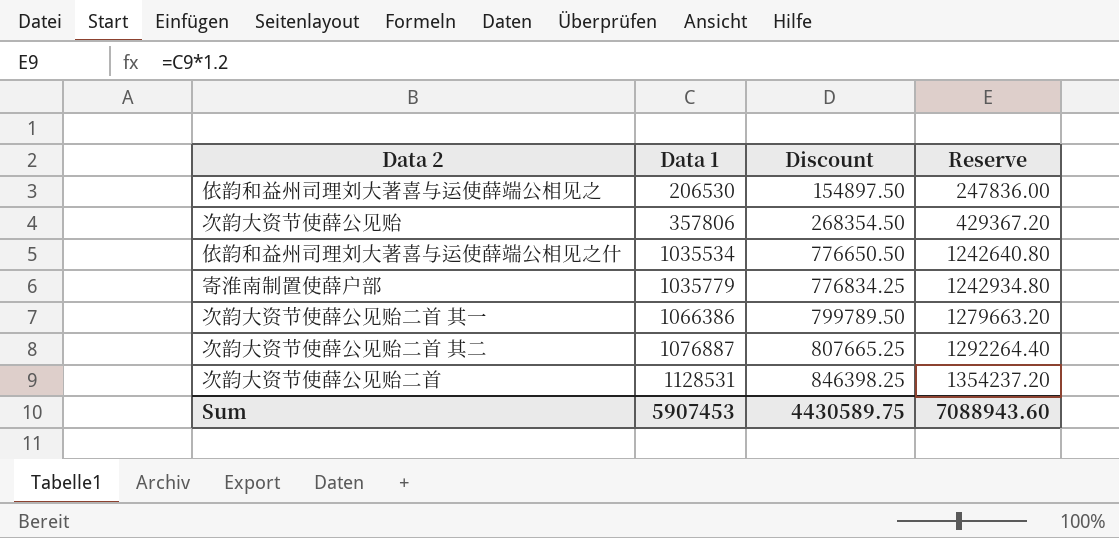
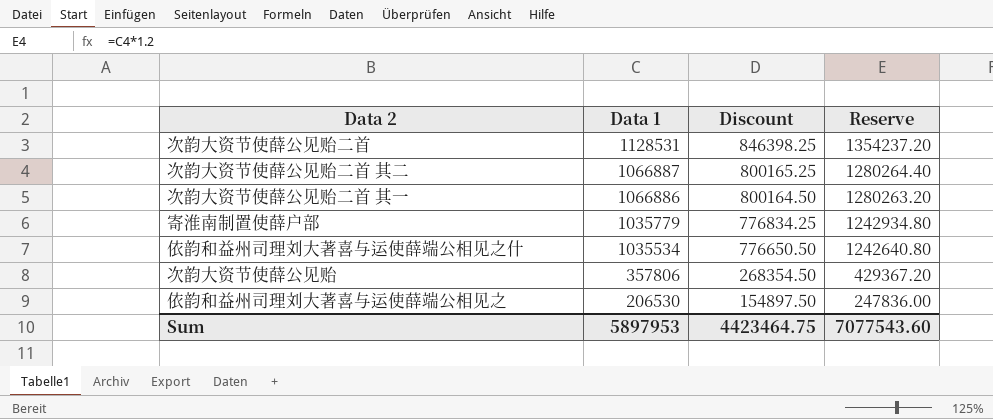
row order: Data 1 ascending -> Data 1 descending
次韵大资节使薛公见贻二首 其二 | Data 1: 1076887 -> 1066887
次韵大资节使薛公见贻二首 其二 | Discount: 807665.25 -> 800165.25
次韵大资节使薛公见贻二首 其二 | Reserve: 1292264.40 -> 1280264.40
次韵大资节使薛公见贻二首 其一 | Data 1: 1066386 -> 1066886
次韵大资节使薛公见贻二首 其一 | Discount: 799789.50 -> 800164.50
次韵大资节使薛公见贻二首 其一 | Reserve: 1279663.20 -> 1280263.20
Sum | Data 1: 5907453 -> 5897953
Sum | Discount: 4430589.75 -> 4423464.75
Sum | Reserve: 7088943.60 -> 7077543.60

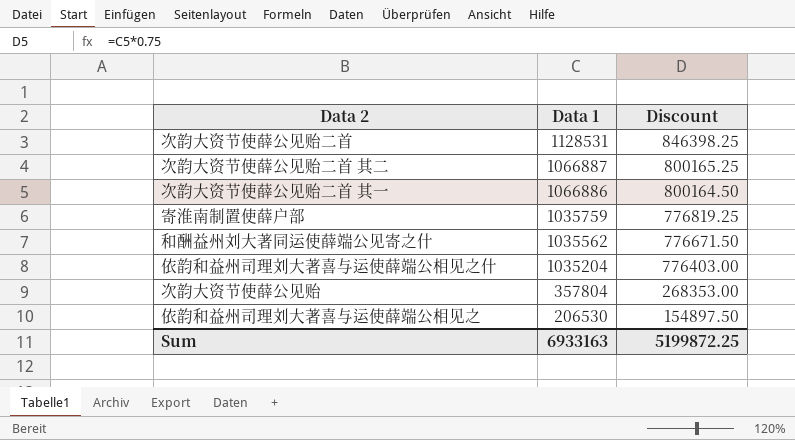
column Reserve | formula: [Data 1] * 1.2 -> none
寄淮南制置使薛户部 | Data 1: 1035779 -> 1035759
寄淮南制置使薛户部 | Discount: 776834.25 -> 776819.25
row 和酬益州刘大著同运使薛端公见寄之什: none -> 1035562 | 776671.50
依韵和益州司理刘大著喜与运使薛端公相见之什 | Data 1: 1035534 -> 1035204
依韵和益州司理刘大著喜与运使薛端公相见之什 | Discount: 776650.50 -> 776403.00
次韵大资节使薛公见贻 | Data 1: 357806 -> 357804
次韵大资节使薛公见贻 | Discount: 268354.50 -> 268353.00
Sum | Data 1: 5897953 -> 6933163
Sum | Discount: 4423464.75 -> 5199872.25

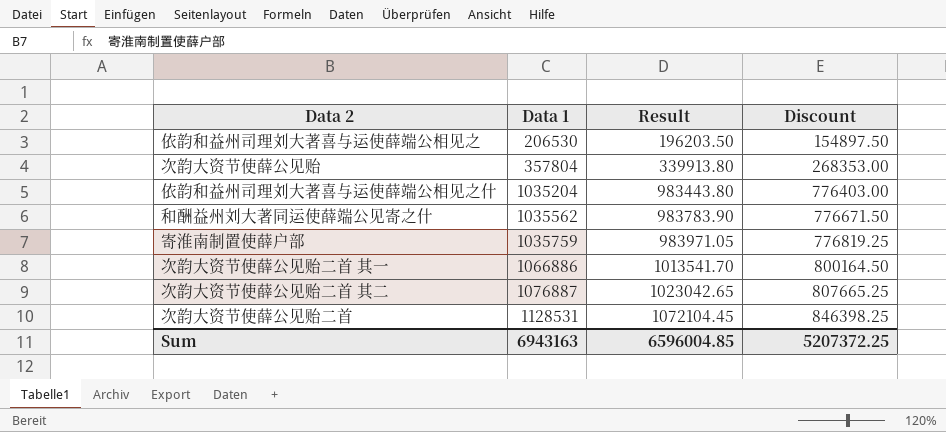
row order: Data 1 descending -> Data 1 ascending
column Result | formula: none -> [Data 1] * 0.95
次韵大资节使薛公见贻二首 其二 | Data 1: 1066887 -> 1076887
次韵大资节使薛公见贻二首 其二 | Discount: 800165.25 -> 807665.25
Sum | Data 1: 6933163 -> 6943163
Sum | Discount: 5199872.25 -> 5207372.25

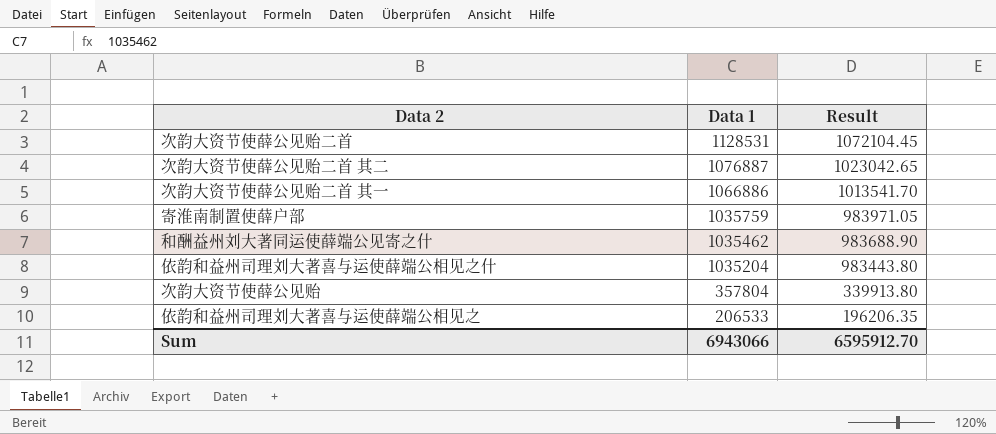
row order: Data 1 ascending -> Data 1 descending
column Discount | formula: [Data 1] * 0.75 -> none
和酬益州刘大著同运使薛端公见寄之什 | Data 1: 1035562 -> 1035462
和酬益州刘大著同运使薛端公见寄之什 | Result: 983783.90 -> 983688.90
依韵和益州司理刘大著喜与运使薛端公相见之 | Data 1: 206530 -> 206533
依韵和益州司理刘大著喜与运使薛端公相见之 | Result: 196203.50 -> 196206.35
Sum | Data 1: 6943163 -> 6943066
Sum | Result: 6596004.85 -> 6595912.70

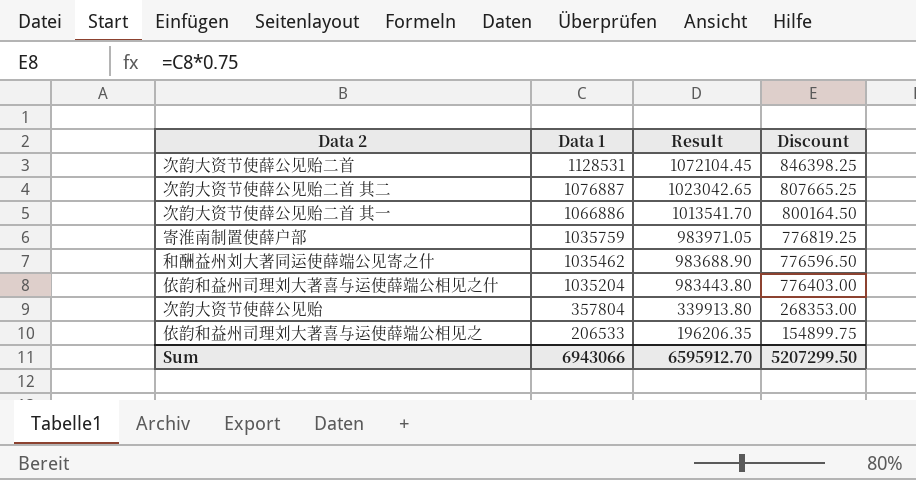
column Discount | formula: none -> [Data 1] * 0.75

